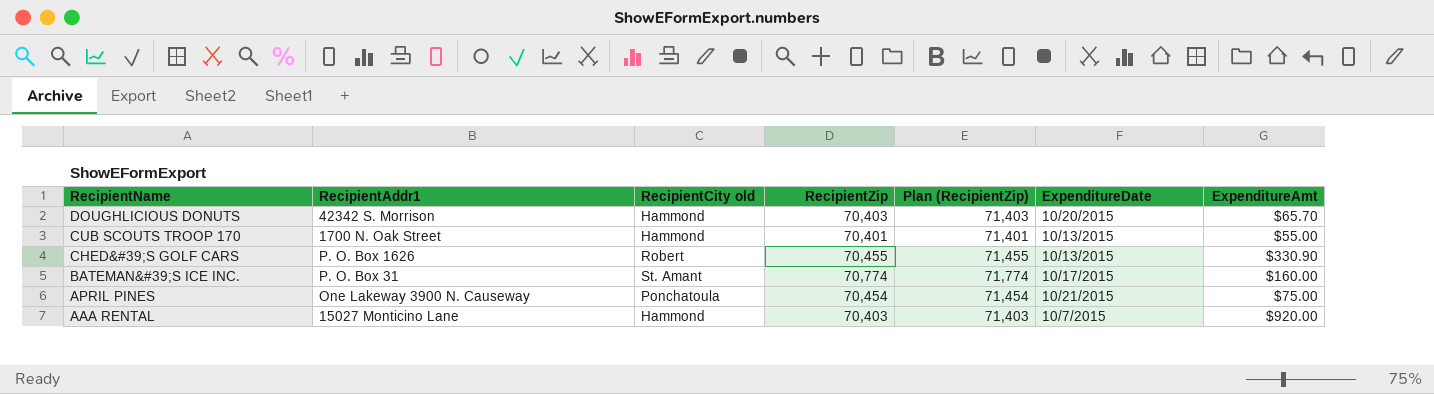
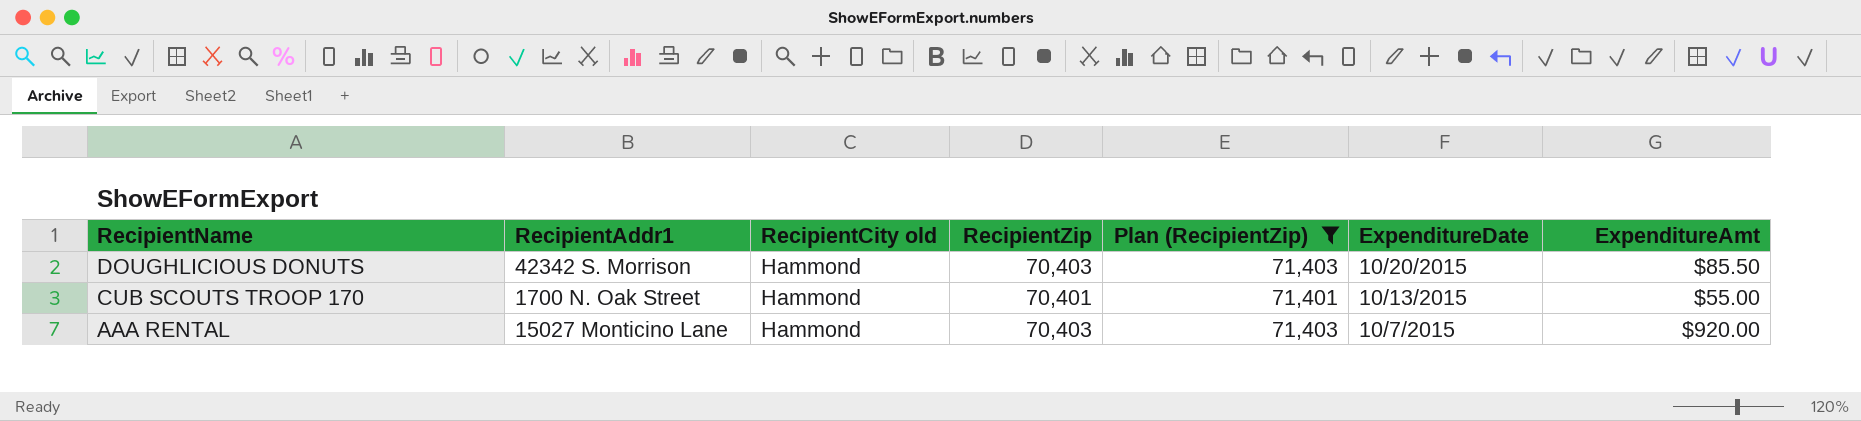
filter: none -> Plan (RecipientZip) <= 71,403
DOUGHLICIOUS DONUTS | ExpenditureAmt: $65.70 -> $85.50

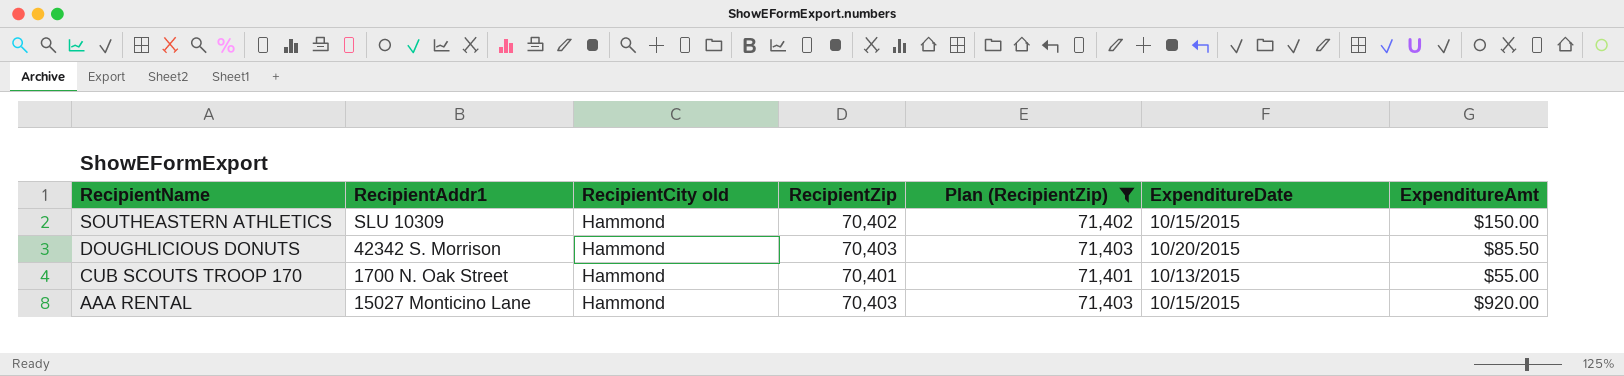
row SOUTHEASTERN ATHLETICS: none -> SLU 10309 | Hammond | 70,402 | 71,402 | 10/15/2015 | $150.00
AAA RENTAL | ExpenditureDate: 10/7/2015 -> 10/15/2015

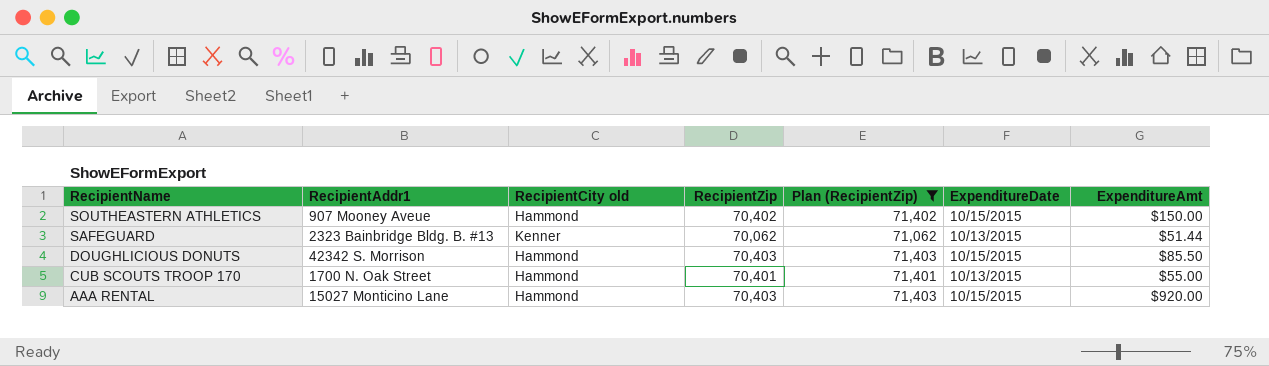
SOUTHEASTERN ATHLETICS | RecipientAddr1: SLU 10309 -> 907 Mooney Aveue
row SAFEGUARD: none -> 2323 Bainbridge Bldg. B. #13 | Kenner | 70,062 | 71,062 | 10/13/2015 | $51.44
DOUGHLICIOUS DONUTS | ExpenditureDate: 10/20/2015 -> 10/15/2015

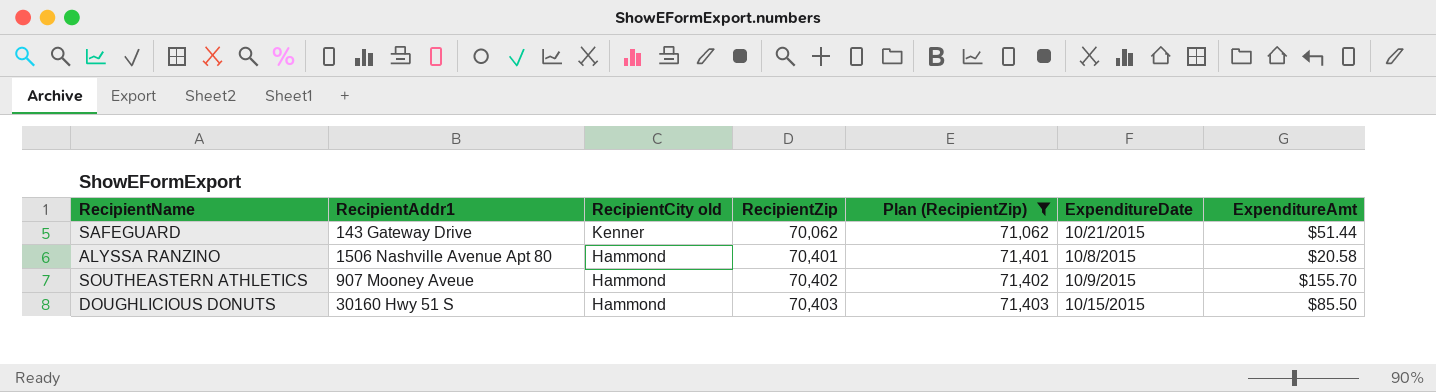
row order: RecipientName descending -> RecipientCity old descending
row CUB SCOUTS TROOP 170: 1700 N. Oak Street | Hammond | 70,401 | 71,401 | 10/13/2015 | $55.00 -> none
row AAA RENTAL: 15027 Monticino Lane | Hammond | 70,403 | 71,403 | 10/15/2015 | $920.00 -> none
SAFEGUARD | RecipientAddr1: 2323 Bainbridge Bldg. B. #13 -> 143 Gateway Drive
SAFEGUARD | ExpenditureDate: 10/13/2015 -> 10/21/2015
row ALYSSA RANZINO: none -> 1506 Nashville Avenue Apt 80 | Hammond | 70,401 | 71,401 | 10/8/2015 | $20.58
SOUTHEASTERN ATHLETICS | ExpenditureDate: 10/15/2015 -> 10/9/2015
SOUTHEASTERN ATHLETICS | ExpenditureAmt: $150.00 -> $155.70
DOUGHLICIOUS DONUTS | RecipientAddr1: 42342 S. Morrison -> 30160 Hwy 51 S

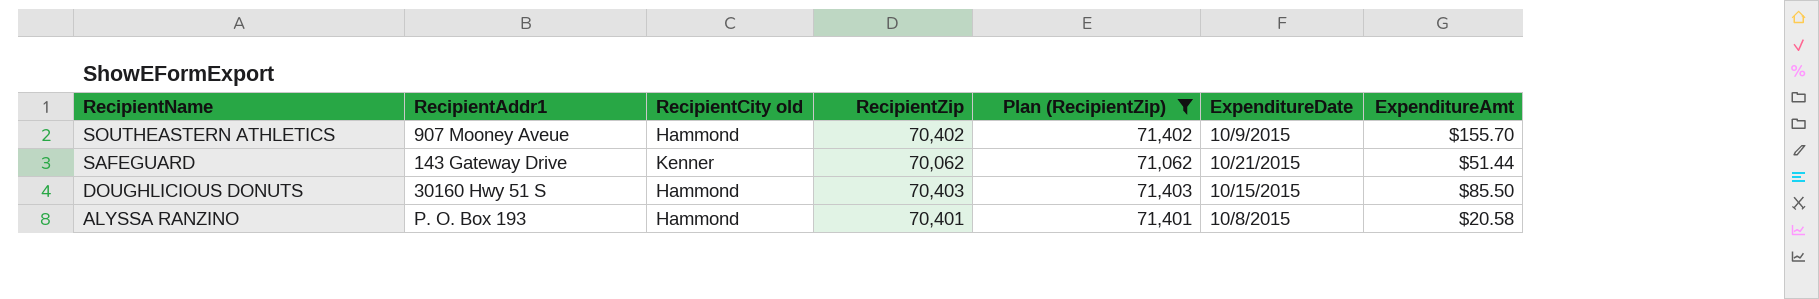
row order: RecipientCity old descending -> RecipientName descending
ALYSSA RANZINO | RecipientAddr1: 1506 Nashville Avenue Apt 80 -> P. O. Box 193

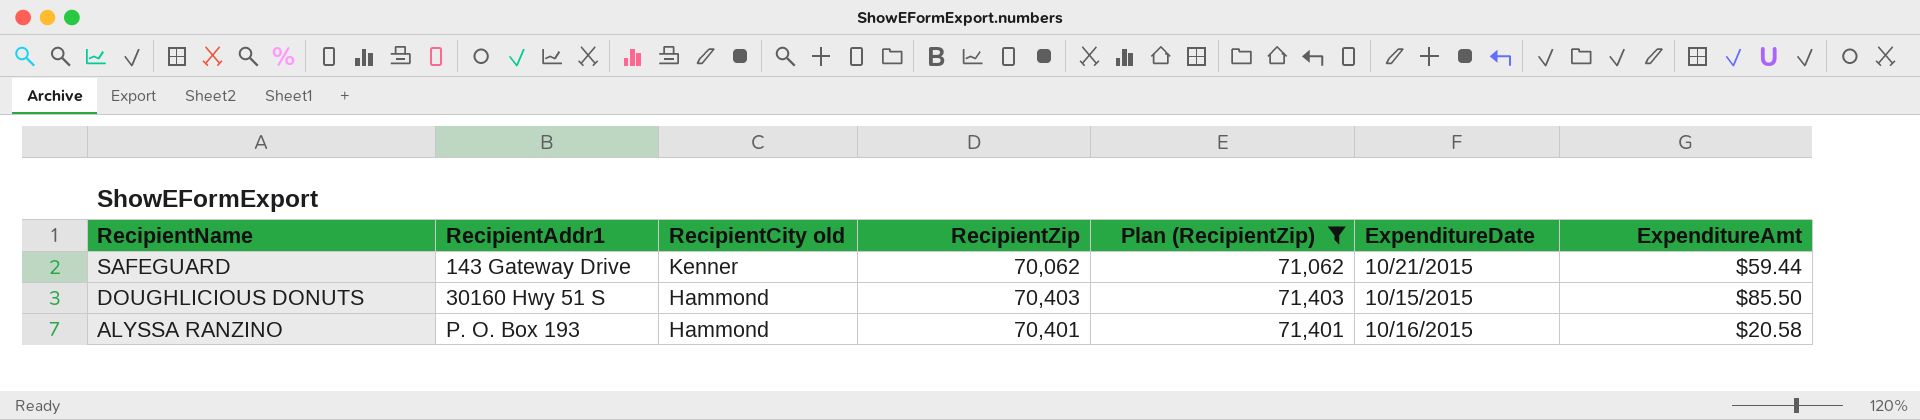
row SOUTHEASTERN ATHLETICS: 907 Mooney Aveue | Hammond | 70,402 | 71,402 | 10/9/2015 | $155.70 -> none
SAFEGUARD | ExpenditureAmt: $51.44 -> $59.44
ALYSSA RANZINO | ExpenditureDate: 10/8/2015 -> 10/16/2015

